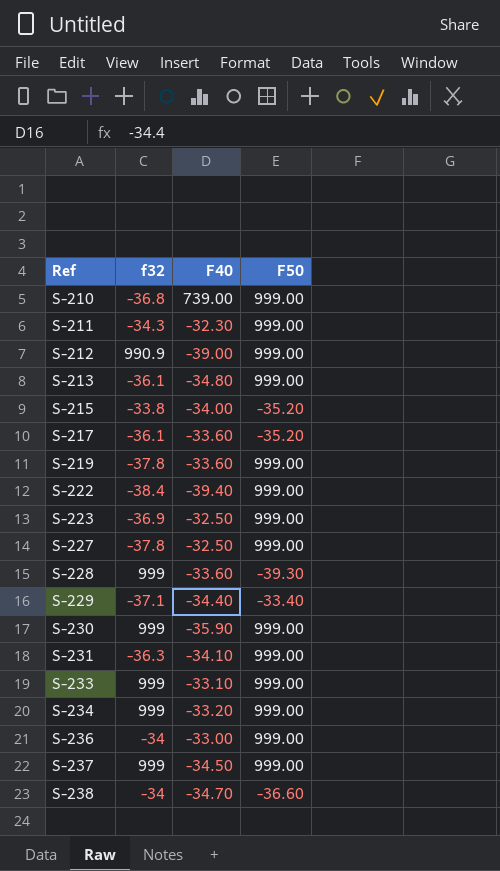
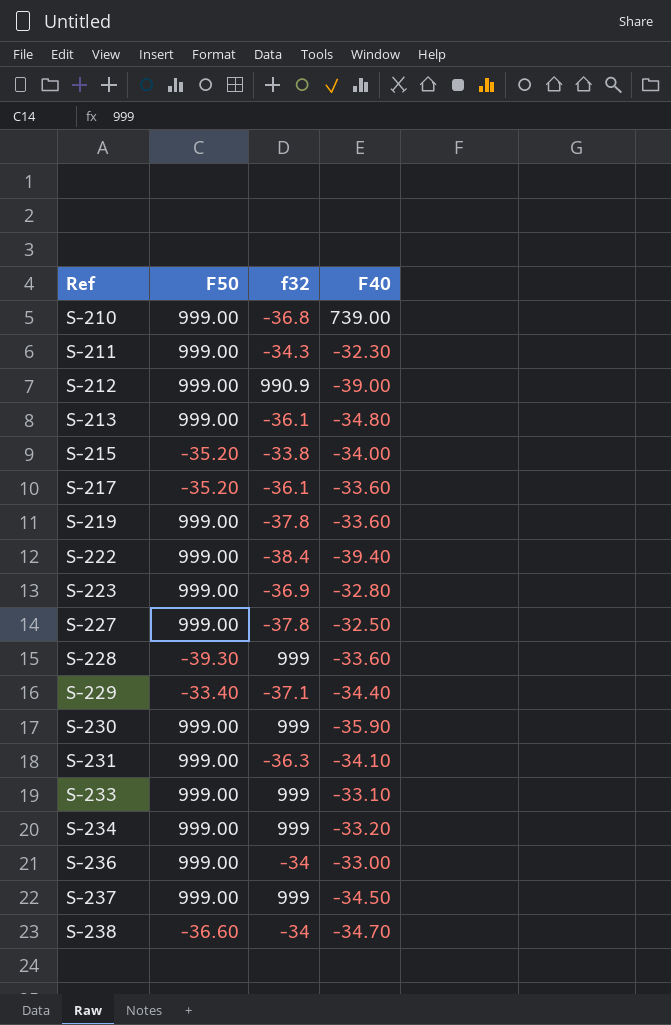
column F50 | position: 4 -> 2
S-223 | F40: -32.50 -> -32.80

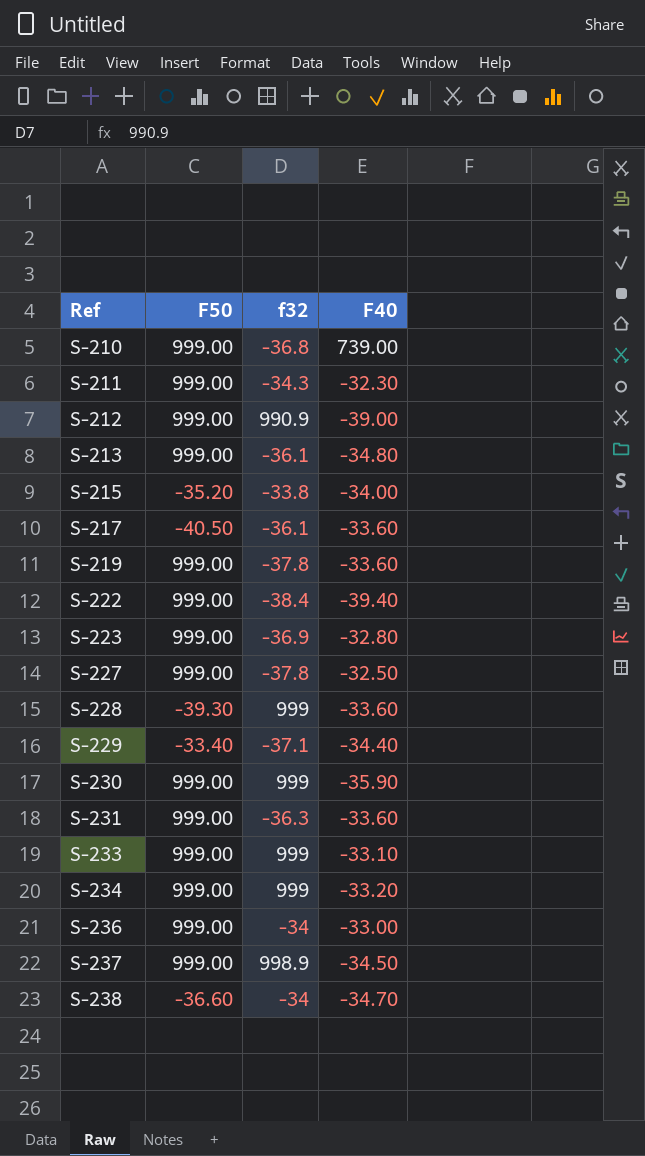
S-217 | F50: -35.20 -> -40.50
S-231 | F40: -34.10 -> -33.60
S-237 | f32: 999 -> 998.9

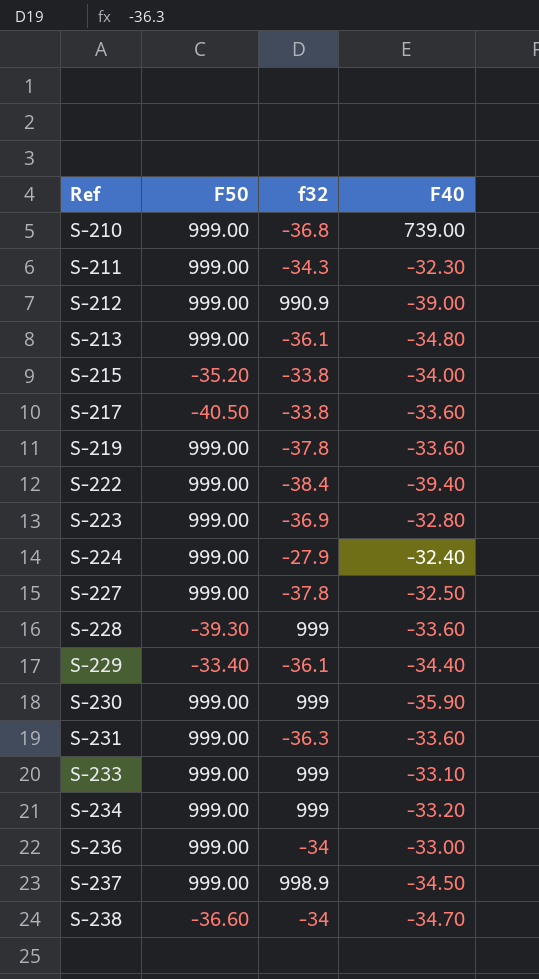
S-217 | f32: -36.1 -> -33.8
row S-224: none -> 999.00 | -27.9 | -32.40
S-229 | f32: -37.1 -> -36.1

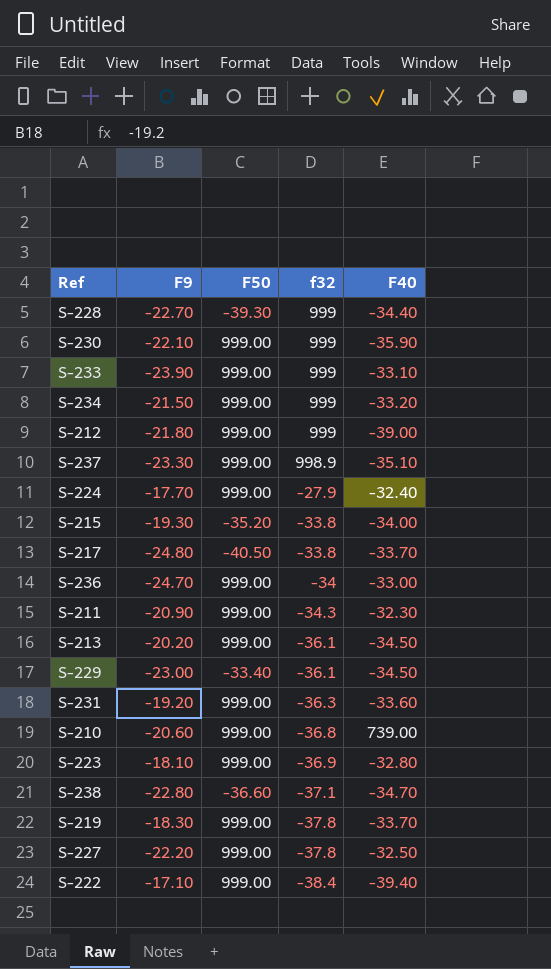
row order: Ref ascending -> f32 descending
column F9 | position: none -> 2
S-228 | F40: -33.60 -> -34.40
S-212 | f32: 990.9 -> 999
S-237 | F40: -34.50 -> -35.10
S-217 | F40: -33.60 -> -33.70
S-213 | F40: -34.80 -> -34.50
S-229 | F40: -34.40 -> -34.50
S-238 | f32: -34 -> -37.1
S-219 | F40: -33.60 -> -33.70

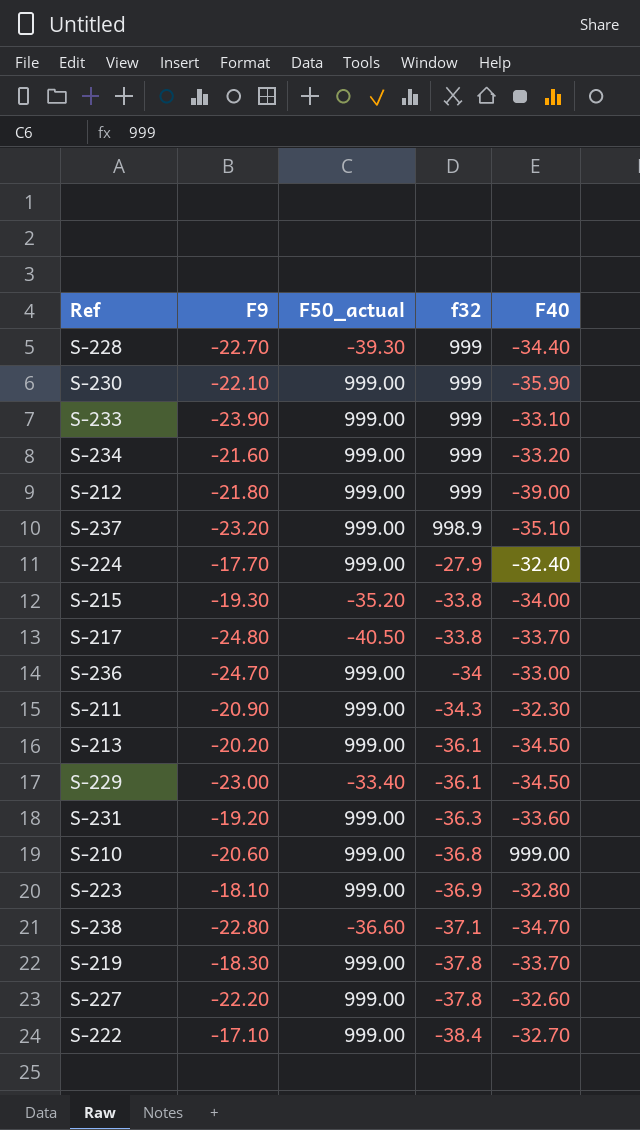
column name: F50 -> F50_actual
S-234 | F9: -21.50 -> -21.60
S-237 | F9: -23.30 -> -23.20
S-210 | F40: 739.00 -> 999.00
S-227 | F40: -32.50 -> -32.60
S-222 | F40: -39.40 -> -32.70

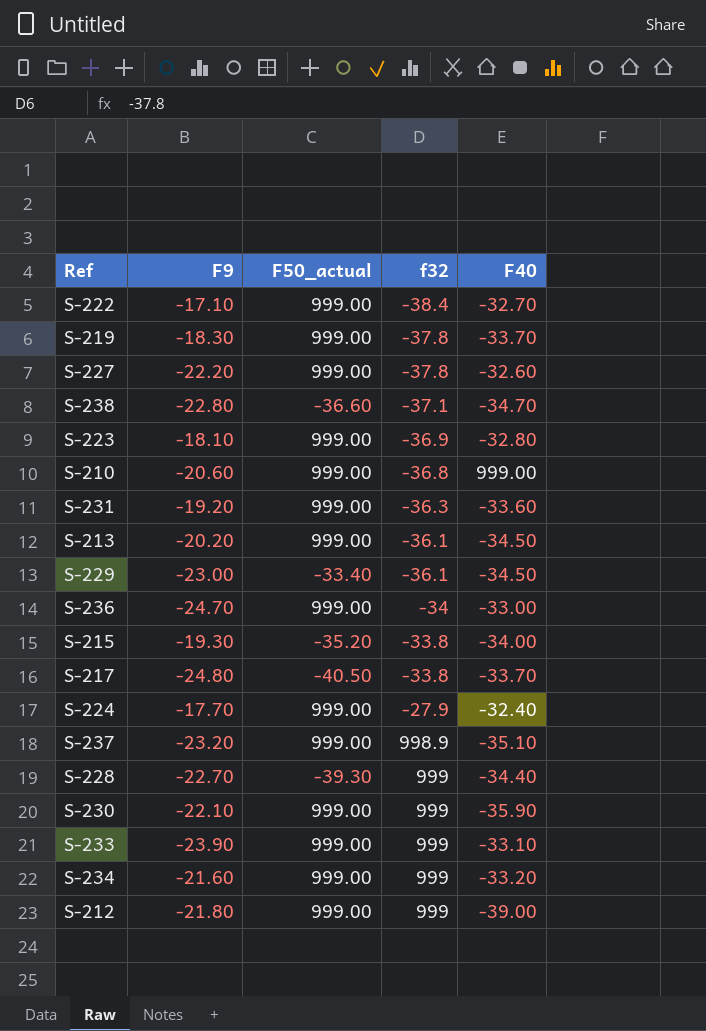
row order: f32 descending -> f32 ascending
row S-211: -20.90 | 999.00 | -34.3 | -32.30 -> none

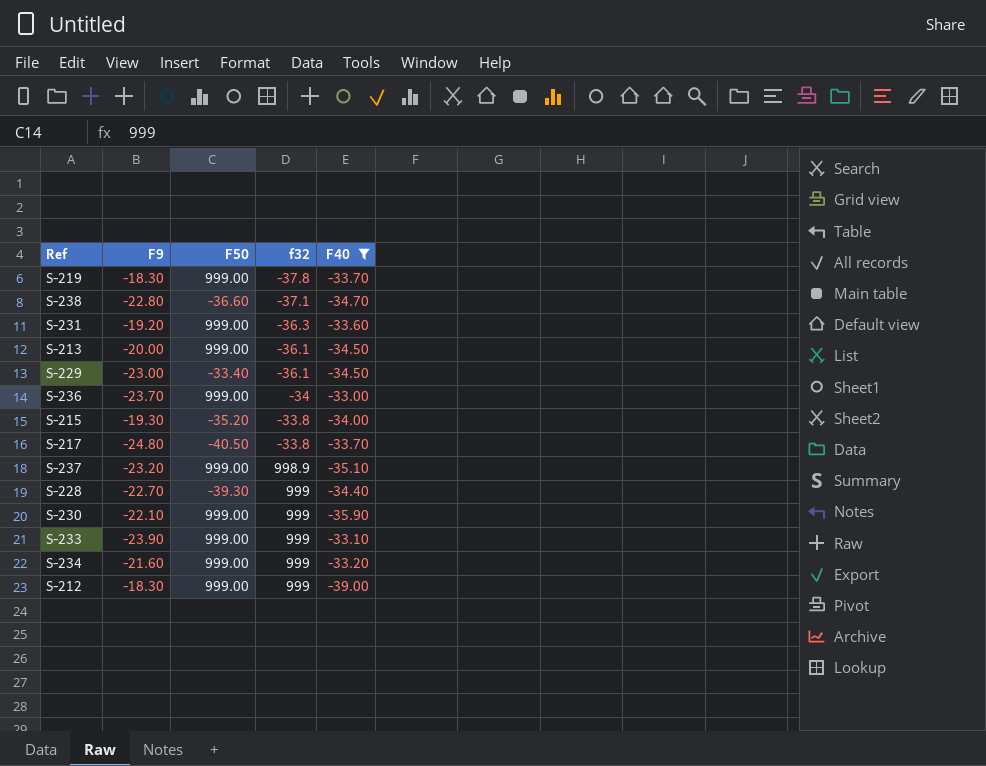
filter: none -> F40 <= -33.00
column name: F50_actual -> F50
S-213 | F9: -20.20 -> -20.00
S-236 | F9: -24.70 -> -23.70
S-212 | F9: -21.80 -> -18.30

